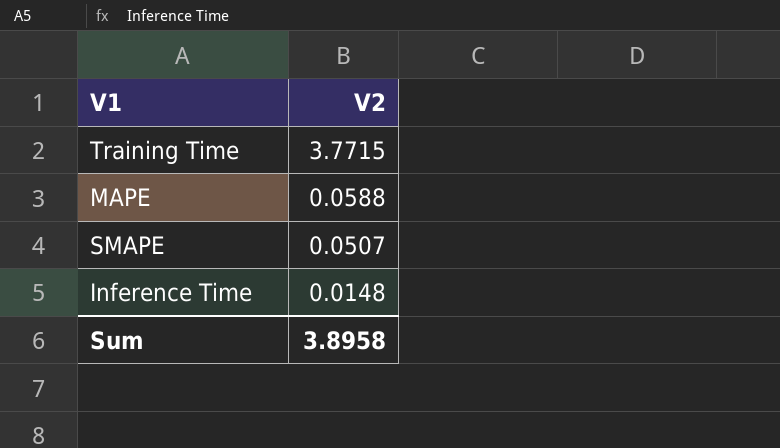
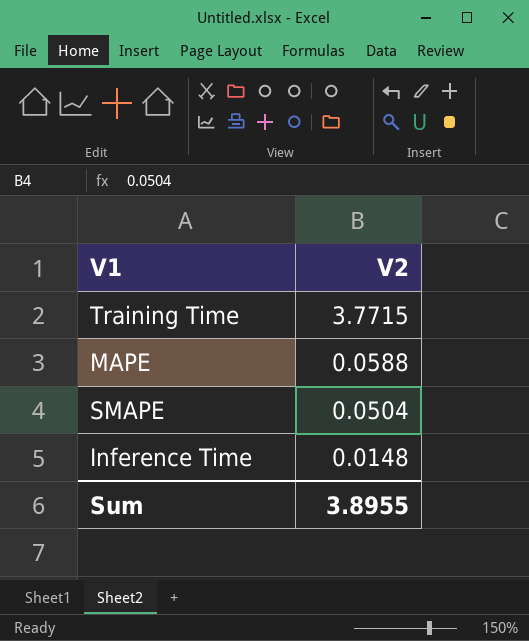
SMAPE | V2: 0.0507 -> 0.0504
Sum | V2: 3.8958 -> 3.8955

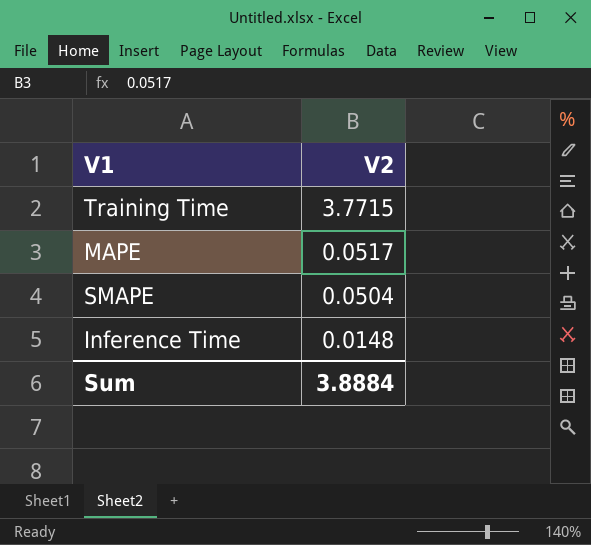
MAPE | V2: 0.0588 -> 0.0517
Sum | V2: 3.8955 -> 3.8884

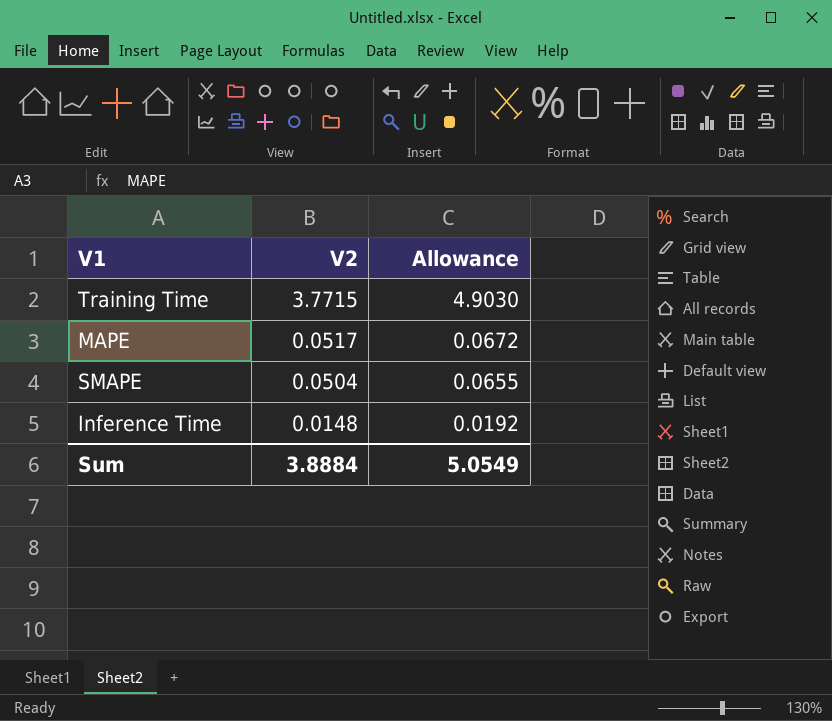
column Allowance | formula: none -> [V2] * 1.3

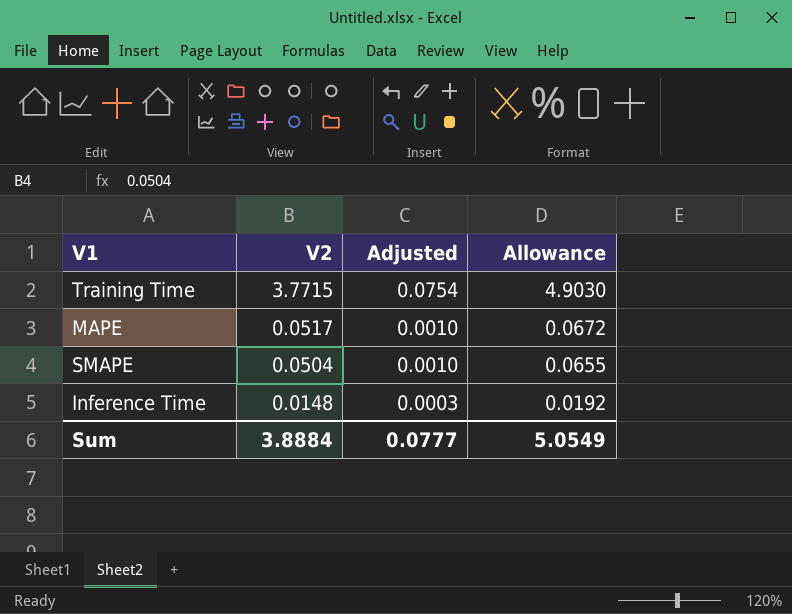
column Adjusted | formula: none -> [V2] * 0.02

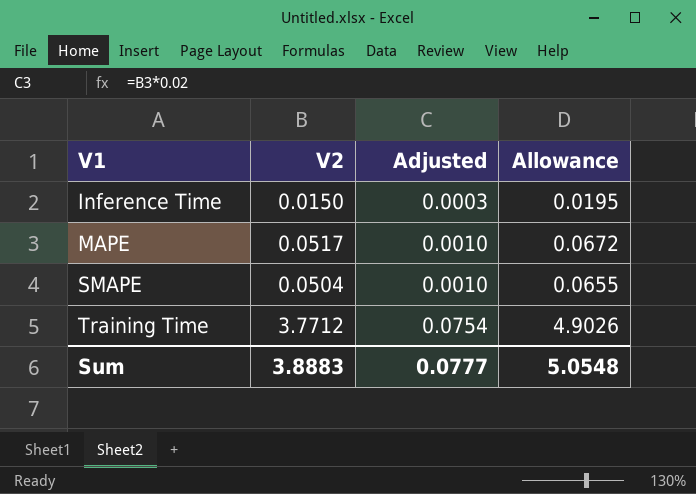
row order: V2 descending -> V1 ascending
Inference Time | V2: 0.0148 -> 0.0150
Inference Time | Allowance: 0.0192 -> 0.0195
Training Time | V2: 3.7715 -> 3.7712
Training Time | Allowance: 4.9030 -> 4.9026
Sum | V2: 3.8884 -> 3.8883
Sum | Allowance: 5.0549 -> 5.0548

